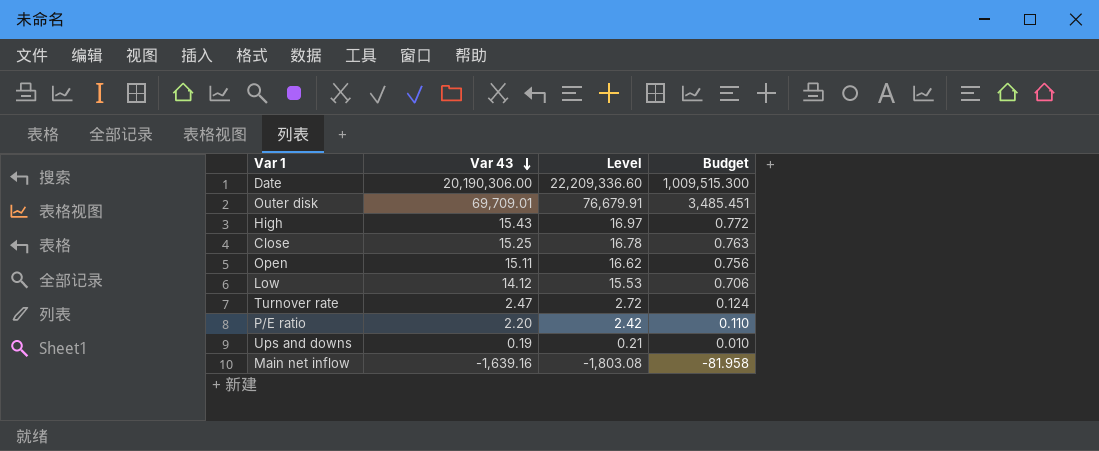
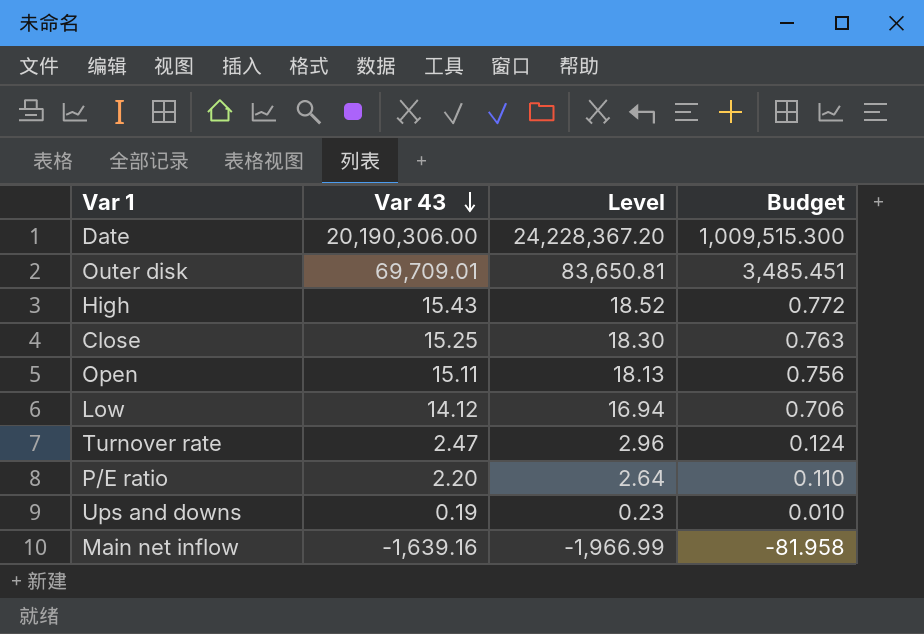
column Level | formula: [Var 43] * 1.1 -> [Var 43] * 1.2

